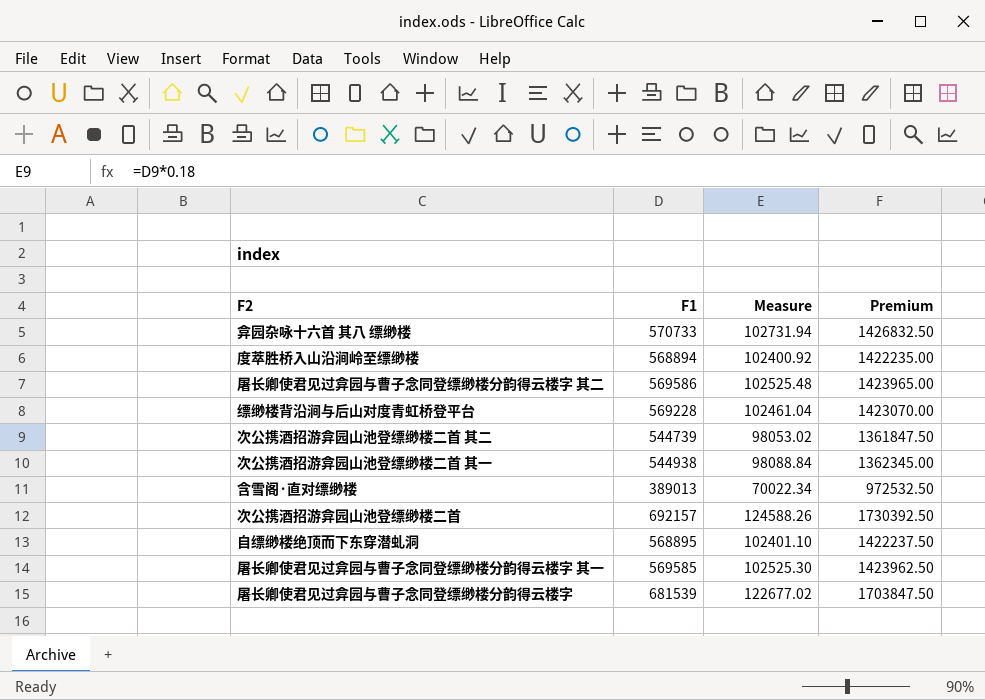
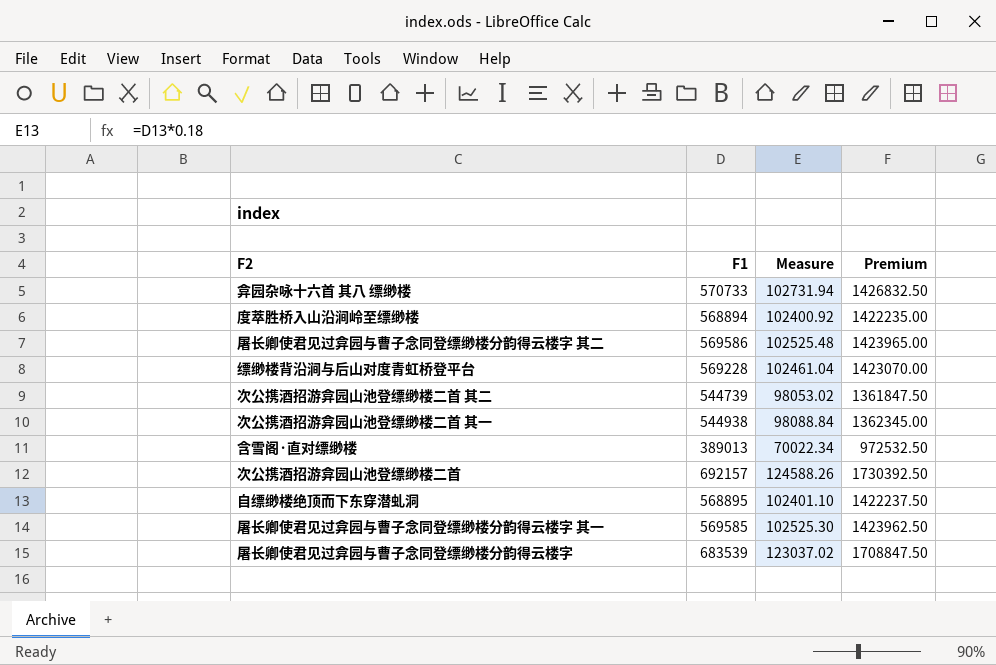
屠长卿使君见过弇园与曹子念同登缥缈楼分韵得云楼字 | F1: 681539 -> 683539
屠长卿使君见过弇园与曹子念同登缥缈楼分韵得云楼字 | Measure: 122677.02 -> 123037.02
屠长卿使君见过弇园与曹子念同登缥缈楼分韵得云楼字 | Premium: 1703847.50 -> 1708847.50

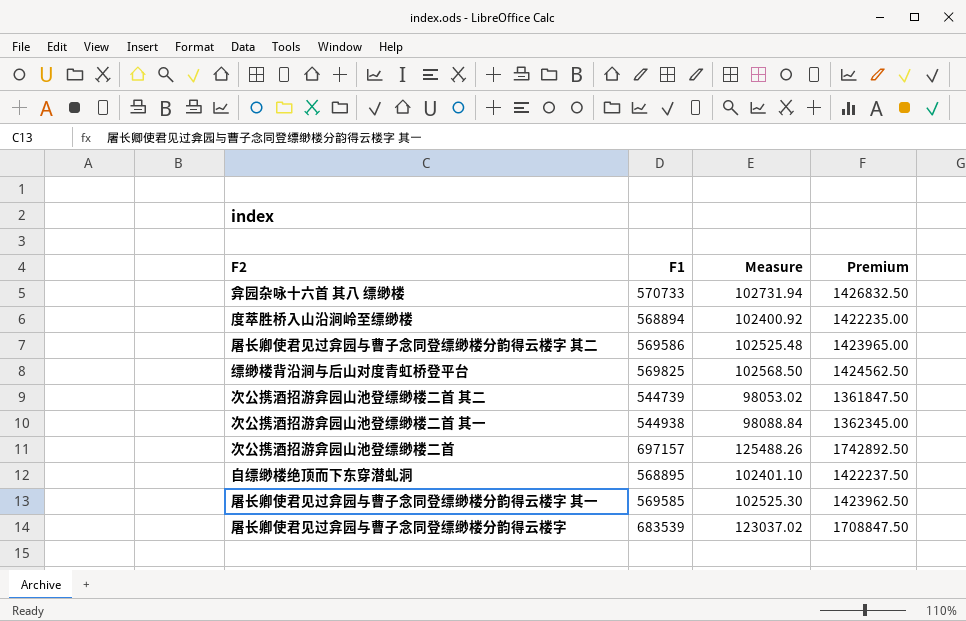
row 含雪阁·直对缥缈楼: 389013 | 70022.34 | 972532.50 -> none
缥缈楼背沿涧与后山对度青虹桥登平台 | F1: 569228 -> 569825
缥缈楼背沿涧与后山对度青虹桥登平台 | Measure: 102461.04 -> 102568.50
缥缈楼背沿涧与后山对度青虹桥登平台 | Premium: 1423070.00 -> 1424562.50
次公携酒招游弇园山池登缥缈楼二首 | F1: 692157 -> 697157
次公携酒招游弇园山池登缥缈楼二首 | Measure: 124588.26 -> 125488.26
次公携酒招游弇园山池登缥缈楼二首 | Premium: 1730392.50 -> 1742892.50

